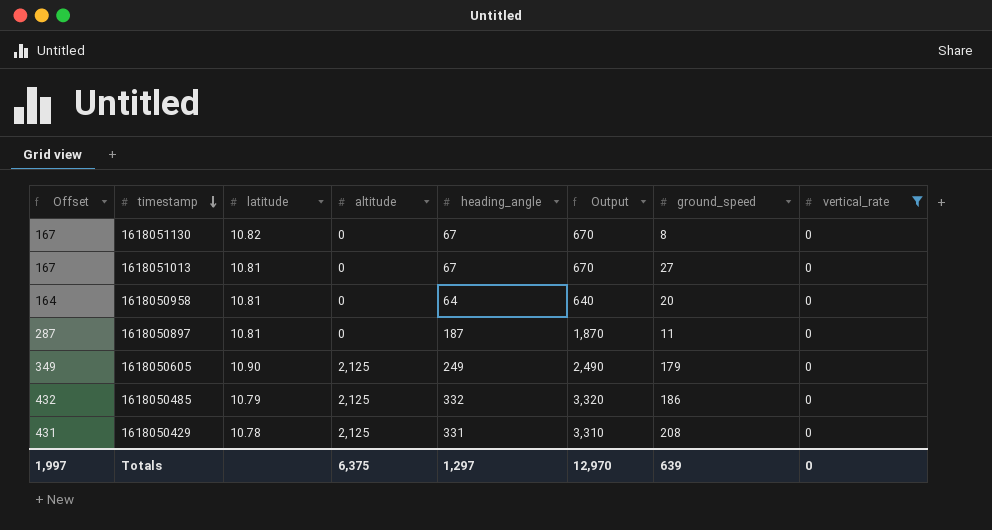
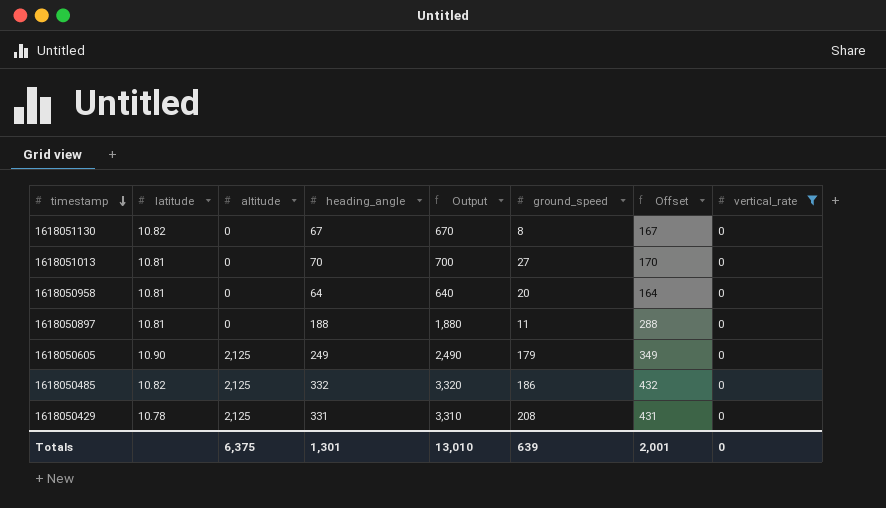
column Offset | position: 1 -> 7
1618051013 | heading_angle: 67 -> 70
1618051013 | Output: 670 -> 700
1618051013 | Offset: 167 -> 170
1618050897 | heading_angle: 187 -> 188
1618050897 | Output: 1,870 -> 1,880
1618050897 | Offset: 287 -> 288
1618050485 | latitude: 10.79 -> 10.82
Totals | heading_angle: 1,297 -> 1,301
Totals | Output: 12,970 -> 13,010
Totals | Offset: 1,997 -> 2,001

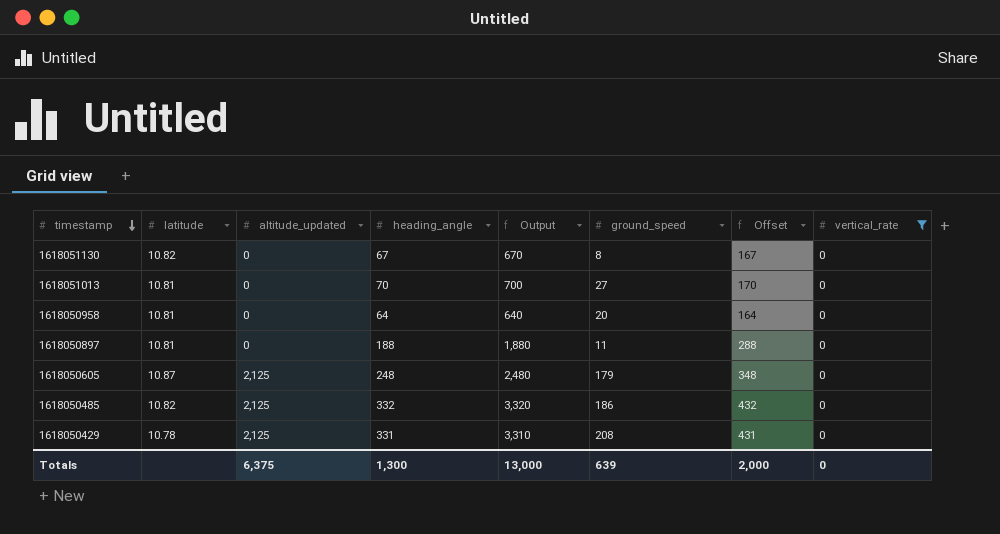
column name: altitude -> altitude_updated
1618050605 | latitude: 10.90 -> 10.87
1618050605 | heading_angle: 249 -> 248
1618050605 | Output: 2,490 -> 2,480
1618050605 | Offset: 349 -> 348
Totals | heading_angle: 1,301 -> 1,300
Totals | Output: 13,010 -> 13,000
Totals | Offset: 2,001 -> 2,000

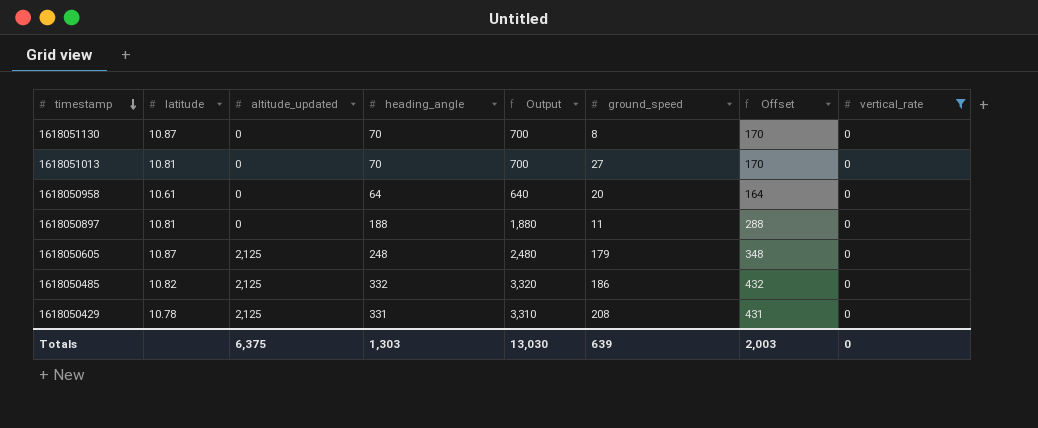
1618051130 | latitude: 10.82 -> 10.87
1618051130 | heading_angle: 67 -> 70
1618051130 | Output: 670 -> 700
1618051130 | Offset: 167 -> 170
1618050958 | latitude: 10.81 -> 10.61
Totals | heading_angle: 1,300 -> 1,303
Totals | Output: 13,000 -> 13,030
Totals | Offset: 2,000 -> 2,003

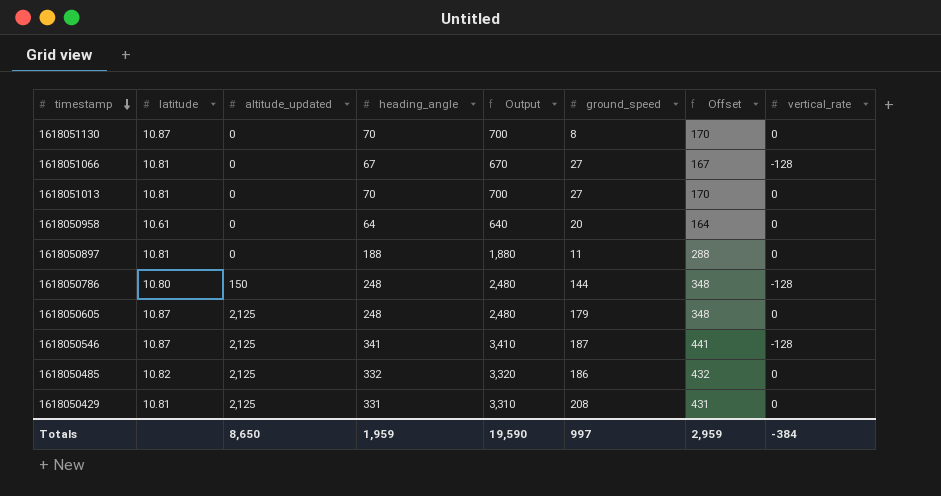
filter: vertical_rate = 0 -> none
1618050429 | latitude: 10.78 -> 10.81
Totals | altitude_updated: 6,375 -> 8,650
Totals | heading_angle: 1,303 -> 1,959
Totals | Output: 13,030 -> 19,590
Totals | ground_speed: 639 -> 997
Totals | Offset: 2,003 -> 2,959
Totals | vertical_rate: 0 -> -384

